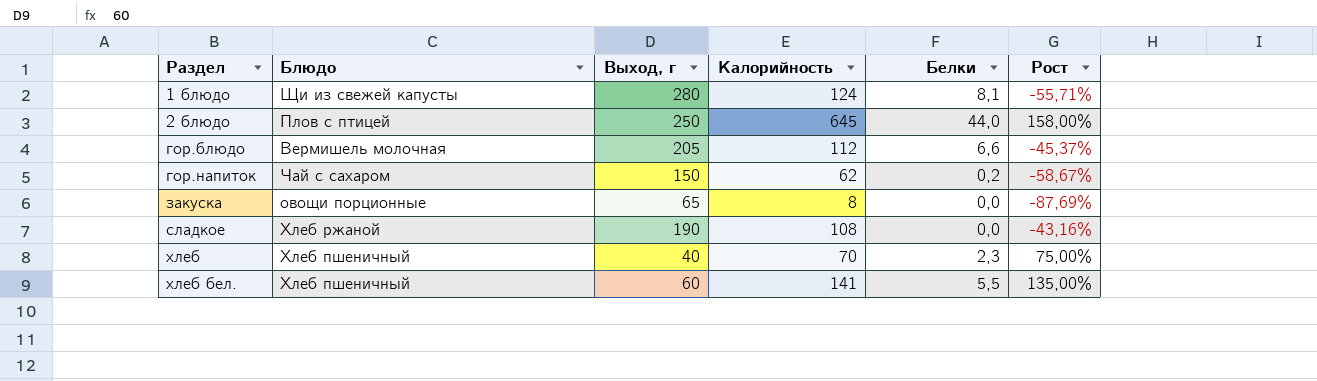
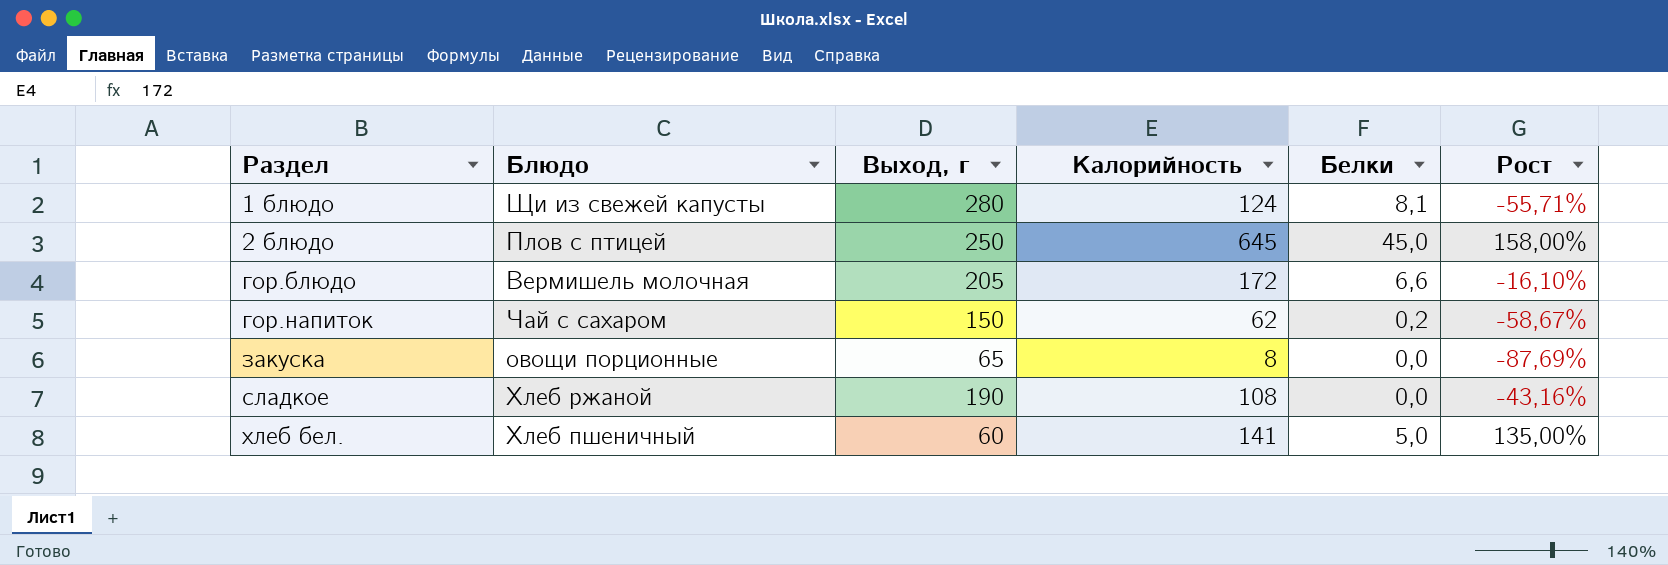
row хлеб: Хлеб пшеничный | 40 | 70 | 2,3 | 75,00% -> none
2 блюдо | Белки: 44,0 -> 45,0
гор.блюдо | Калорийность: 112 -> 172
гор.блюдо | Рост: -45,37% -> -16,10%
хлеб бел. | Белки: 5,5 -> 5,0

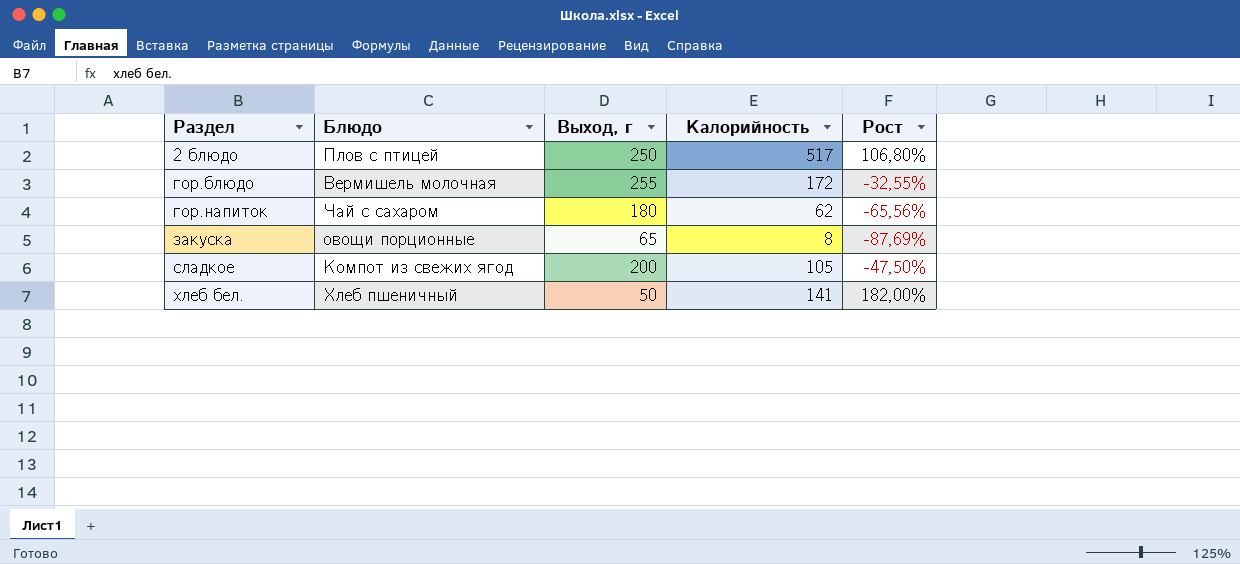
column Белки | position: 5 -> none
row 1 блюдо: Щи из свежей капусты | 280 | 124 | 8,1 | -55,71% -> none
2 блюдо | Калорийность: 645 -> 517
2 блюдо | Рост: 158,00% -> 106,80%
гор.блюдо | Выход, г: 205 -> 255
гор.блюдо | Рост: -16,10% -> -32,55%
гор.напиток | Выход, г: 150 -> 180
гор.напиток | Рост: -58,67% -> -65,56%
сладкое | Блюдо: Хлеб ржаной -> Компот из свежих ягод
сладкое | Выход, г: 190 -> 200
сладкое | Калорийность: 108 -> 105
сладкое | Рост: -43,16% -> -47,50%
хлеб бел. | Выход, г: 60 -> 50
хлеб бел. | Рост: 135,00% -> 182,00%

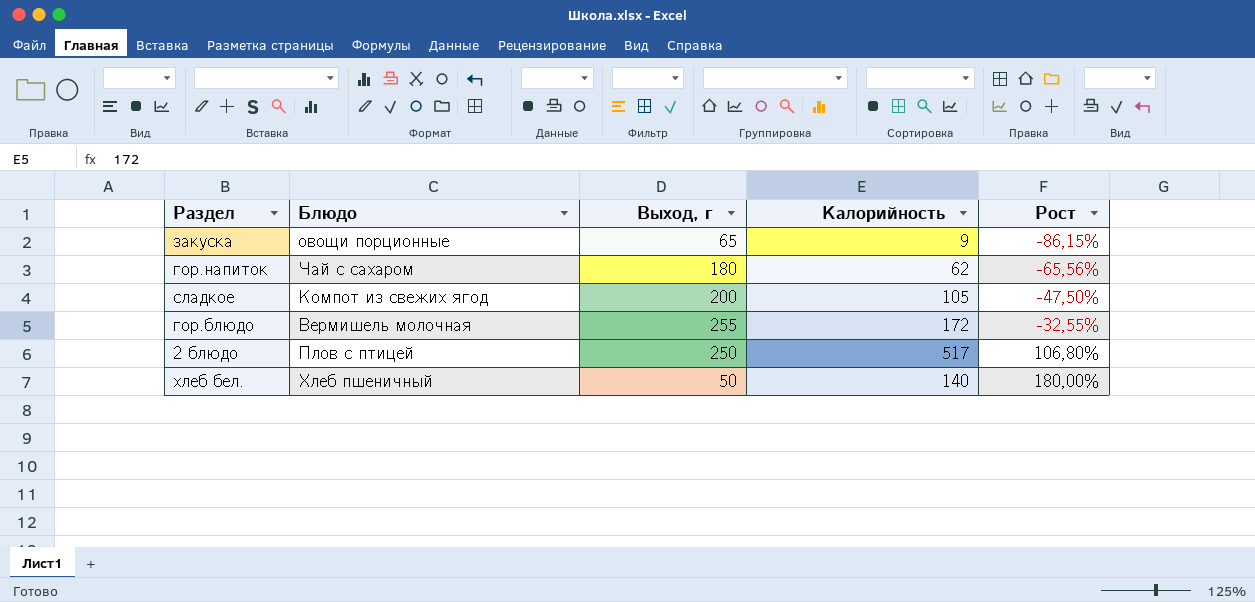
row order: Раздел ascending -> Рост ascending
закуска | Калорийность: 8 -> 9
закуска | Рост: -87,69% -> -86,15%
хлеб бел. | Калорийность: 141 -> 140
хлеб бел. | Рост: 182,00% -> 180,00%

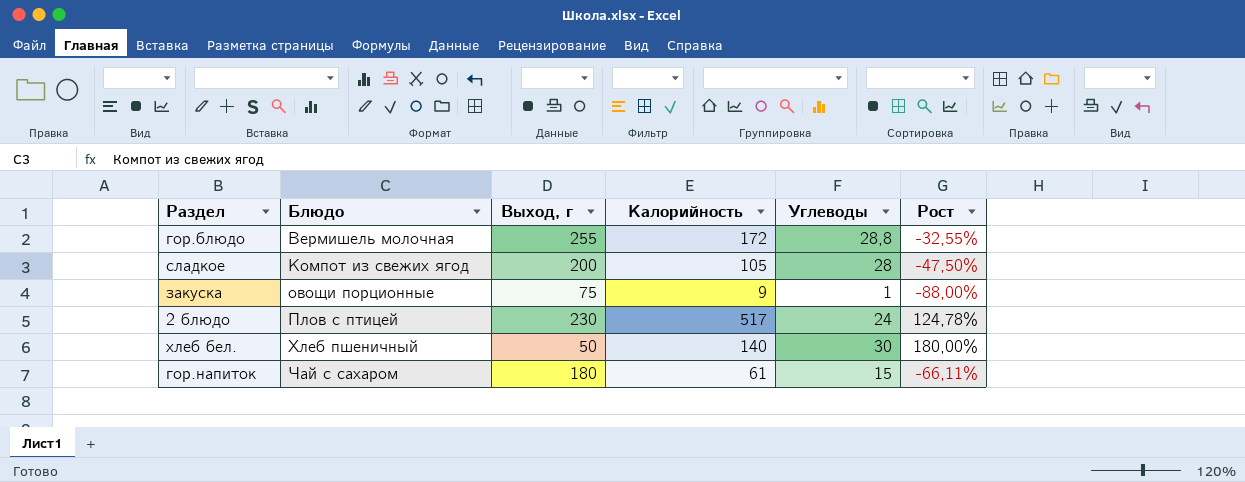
row order: Рост ascending -> Блюдо ascending
column Углеводы | position: none -> 5
закуска | Выход, г: 65 -> 75
закуска | Рост: -86,15% -> -88,00%
2 блюдо | Выход, г: 250 -> 230
2 блюдо | Рост: 106,80% -> 124,78%
гор.напиток | Калорийность: 62 -> 61
гор.напиток | Рост: -65,56% -> -66,11%

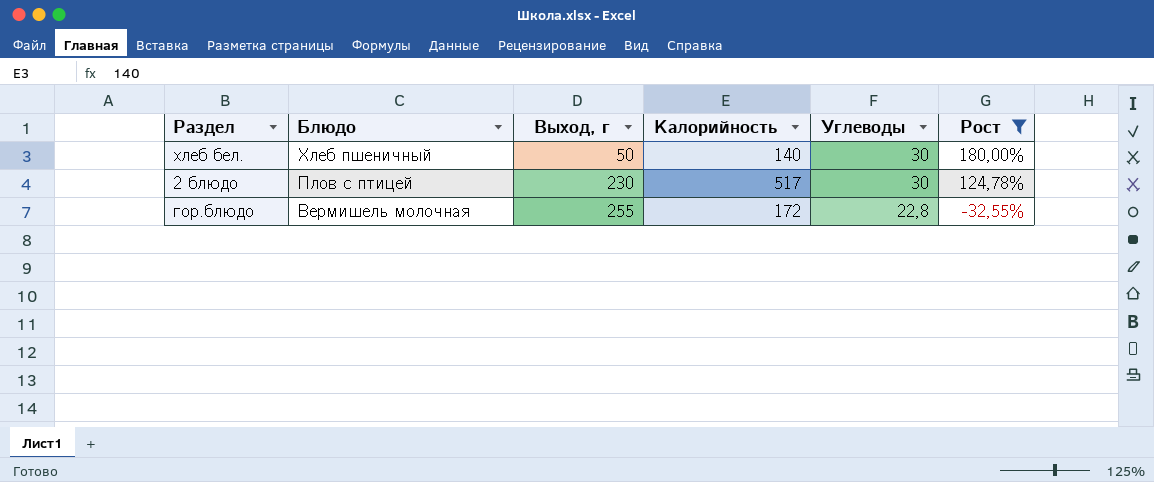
filter: none -> Рост >= -32,55%
row order: Блюдо ascending -> Блюдо descending
2 блюдо | Углеводы: 24 -> 30
гор.блюдо | Углеводы: 28,8 -> 22,8

